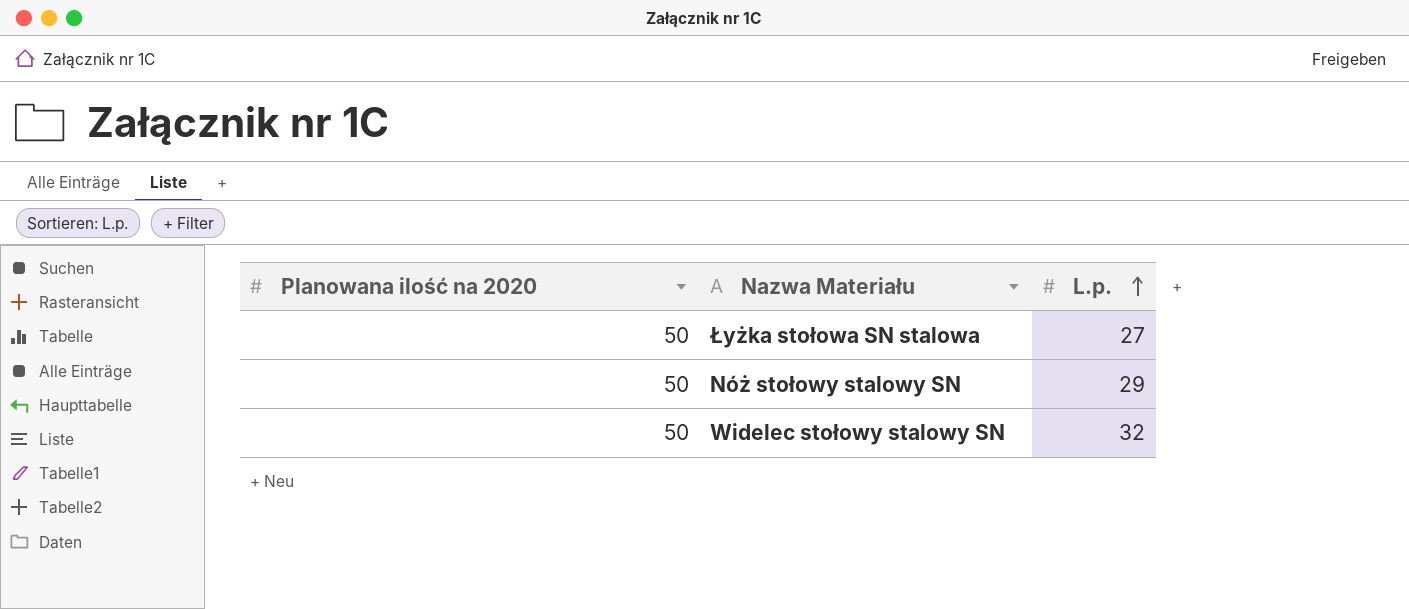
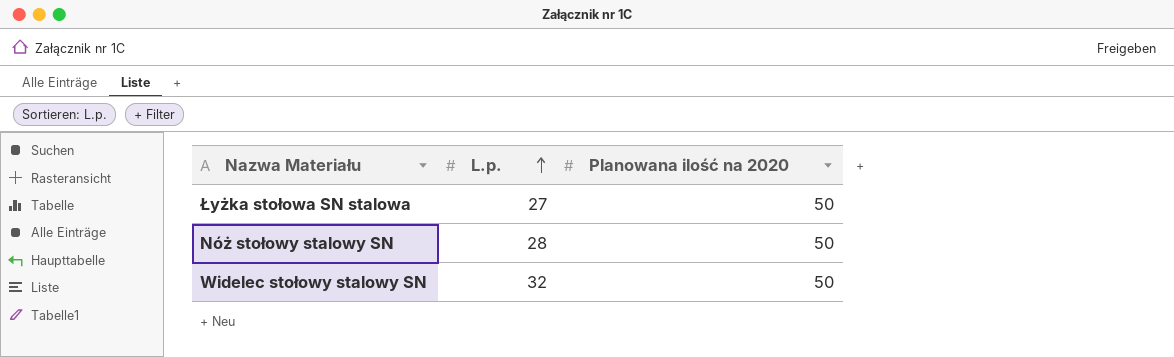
column Planowana ilość na 2020 | position: 1 -> 3
Nóż stołowy stalowy SN | L.p.: 29 -> 28

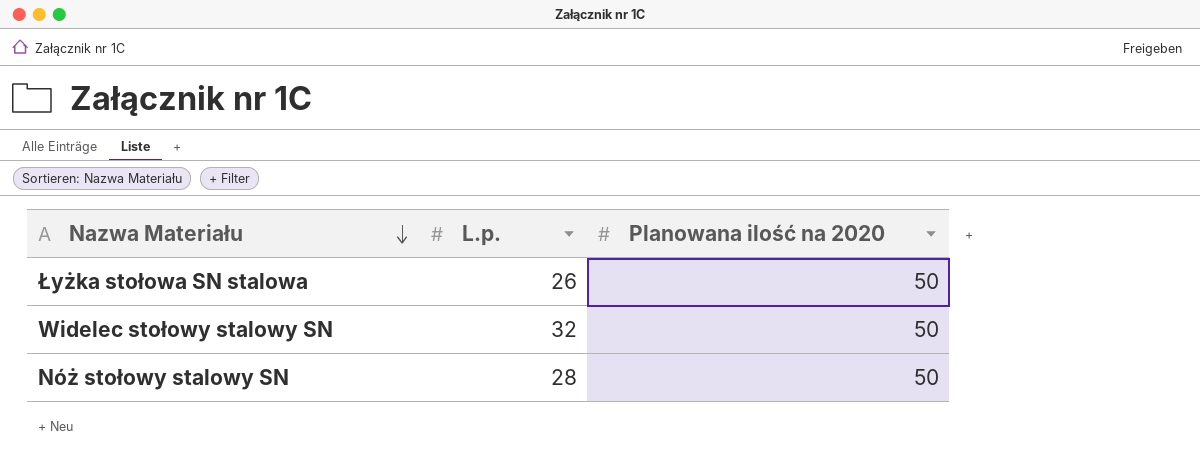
row order: L.p. ascending -> Nazwa Materiału descending
Łyżka stołowa SN stalowa | L.p.: 27 -> 26

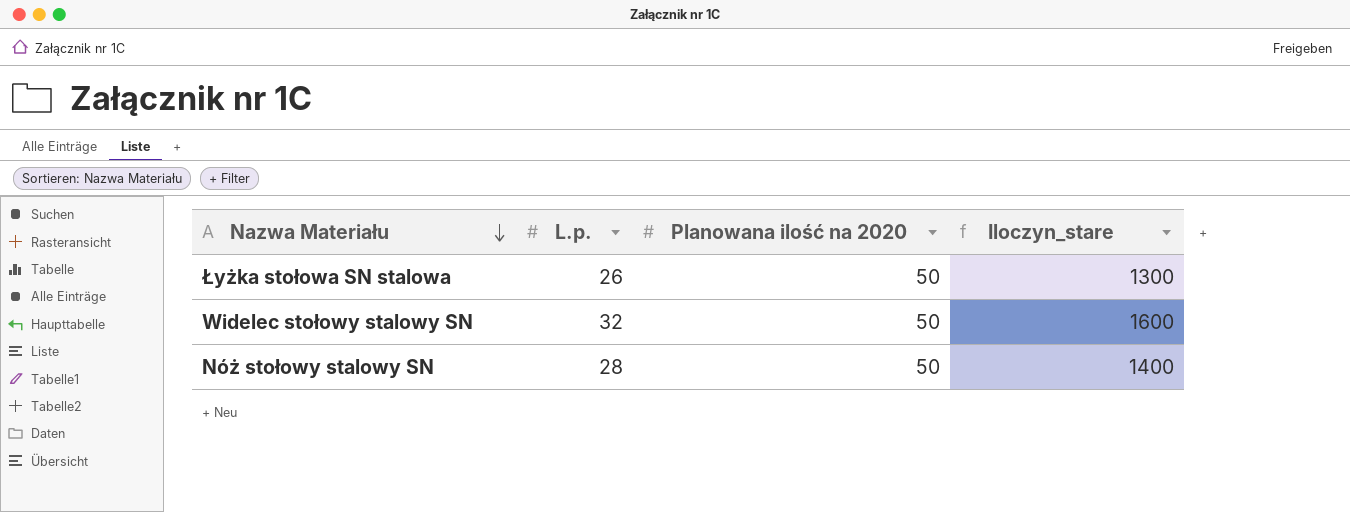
column Iloczyn_stare | formula: none -> [L.p.] * [Planowana ilość na 2020]

